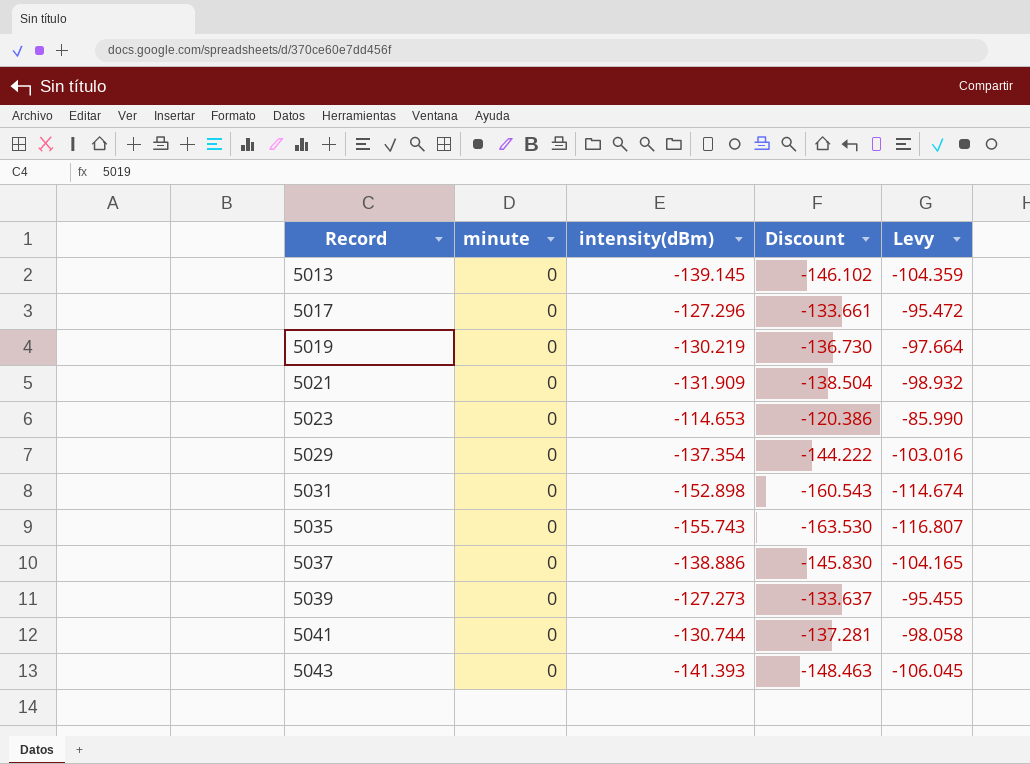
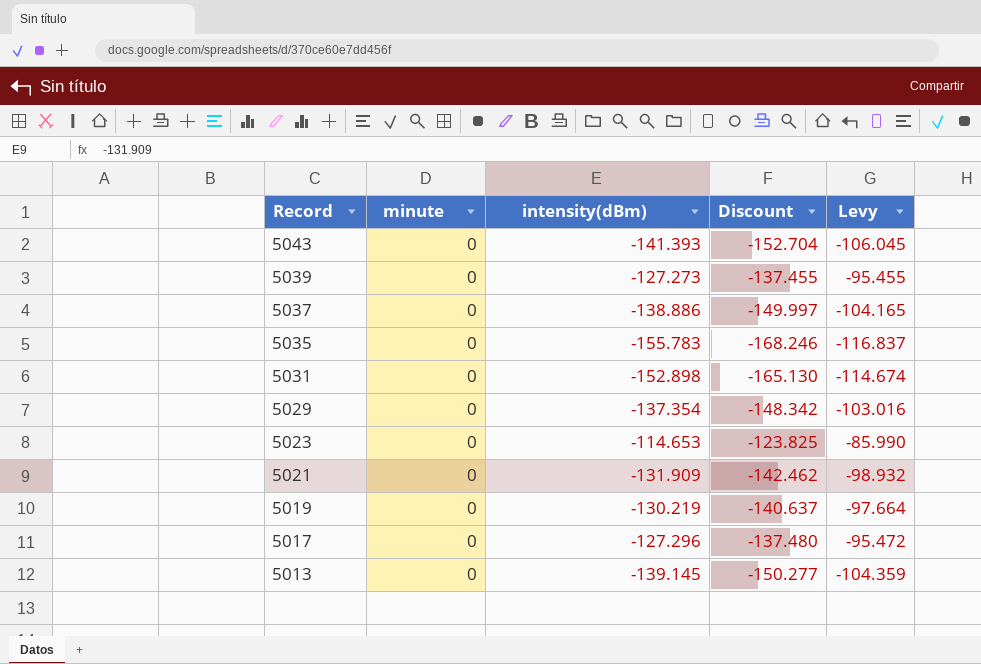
row order: Record ascending -> Record descending
column Discount | formula: [intensity(dBm)] * 1.05 -> [intensity(dBm)] * 1.08
row 5041: 0 | -130.744 | -137.281 | -98.058 -> none
5035 | intensity(dBm): -155.743 -> -155.783
5035 | Levy: -116.807 -> -116.837

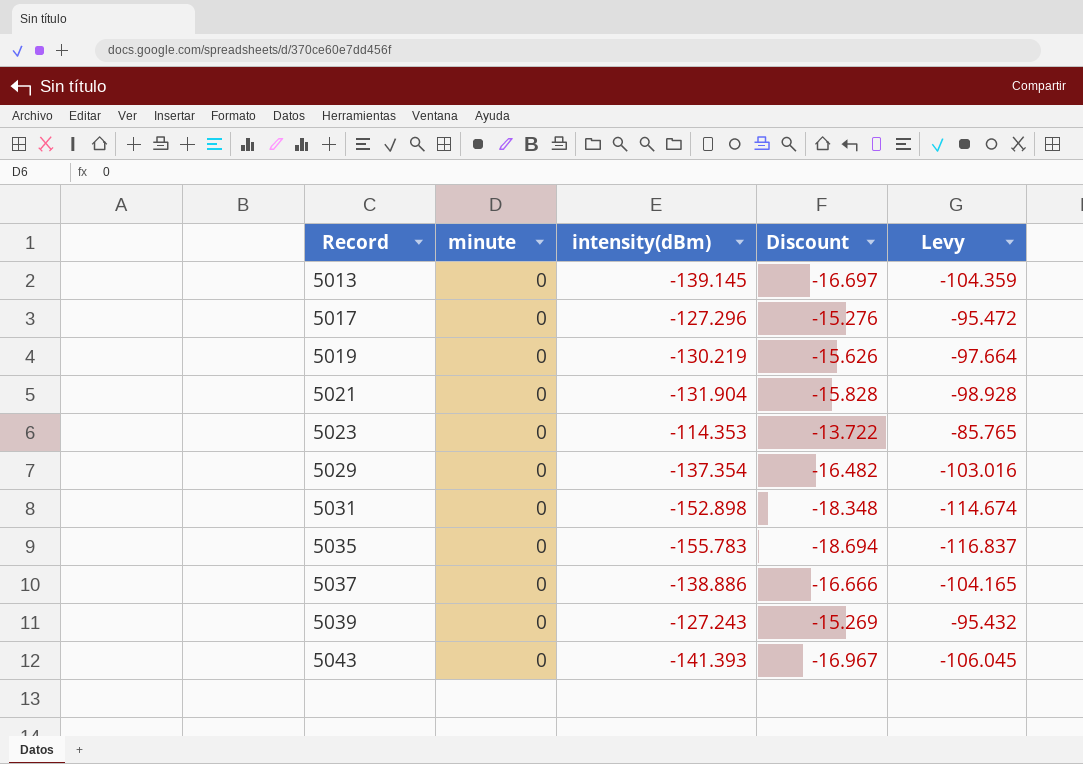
row order: Record descending -> Record ascending
column Discount | formula: [intensity(dBm)] * 1.08 -> [intensity(dBm)] * 0.12
5021 | intensity(dBm): -131.909 -> -131.904
5021 | Levy: -98.932 -> -98.928
5023 | intensity(dBm): -114.653 -> -114.353
5023 | Levy: -85.990 -> -85.765
5039 | intensity(dBm): -127.273 -> -127.243
5039 | Levy: -95.455 -> -95.432

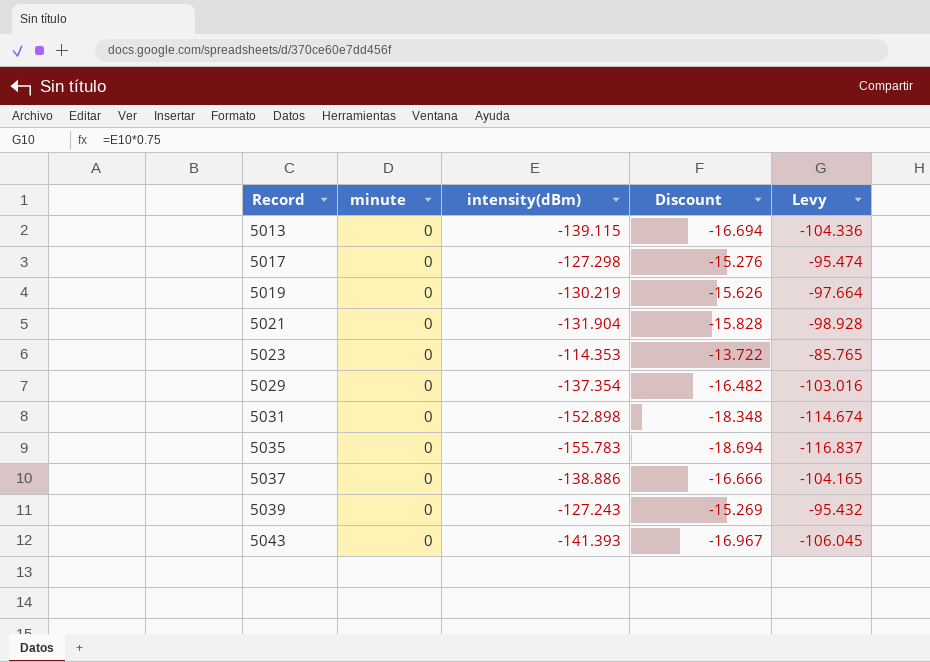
5013 | intensity(dBm): -139.145 -> -139.115
5013 | Discount: -16.697 -> -16.694
5013 | Levy: -104.359 -> -104.336
5017 | intensity(dBm): -127.296 -> -127.298
5017 | Levy: -95.472 -> -95.474

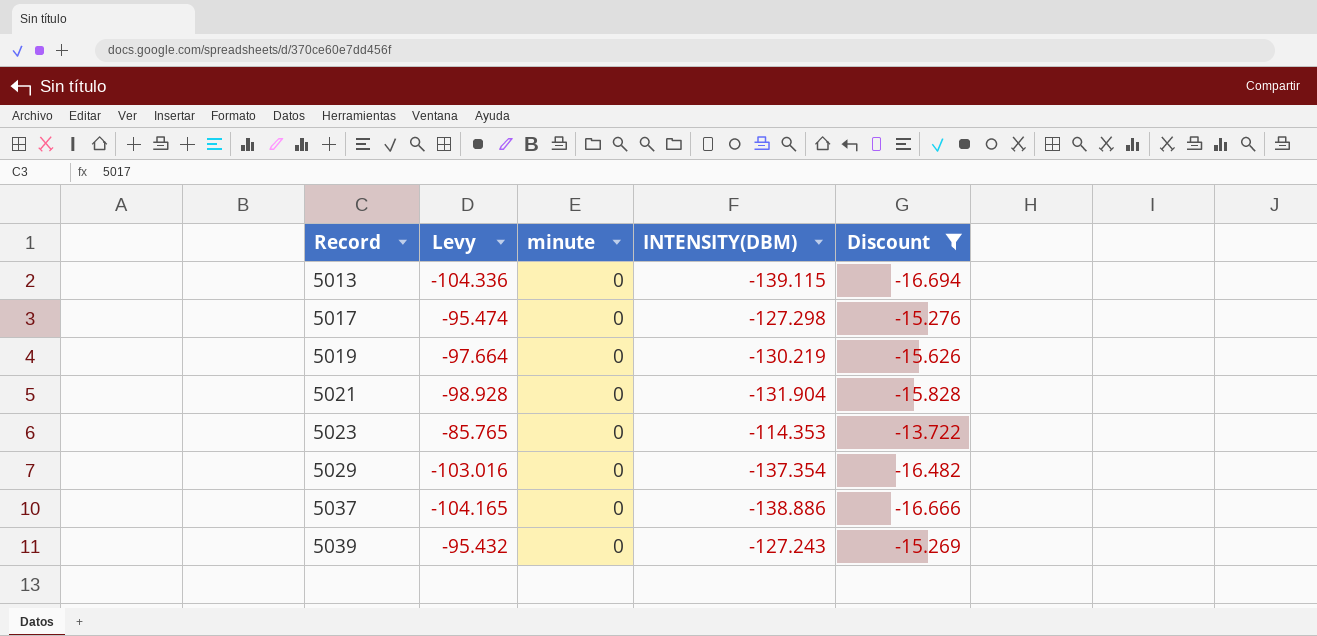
filter: none -> Discount >= -16.694
column Levy | position: 5 -> 2
column name: intensity(dBm) -> INTENSITY(DBM)

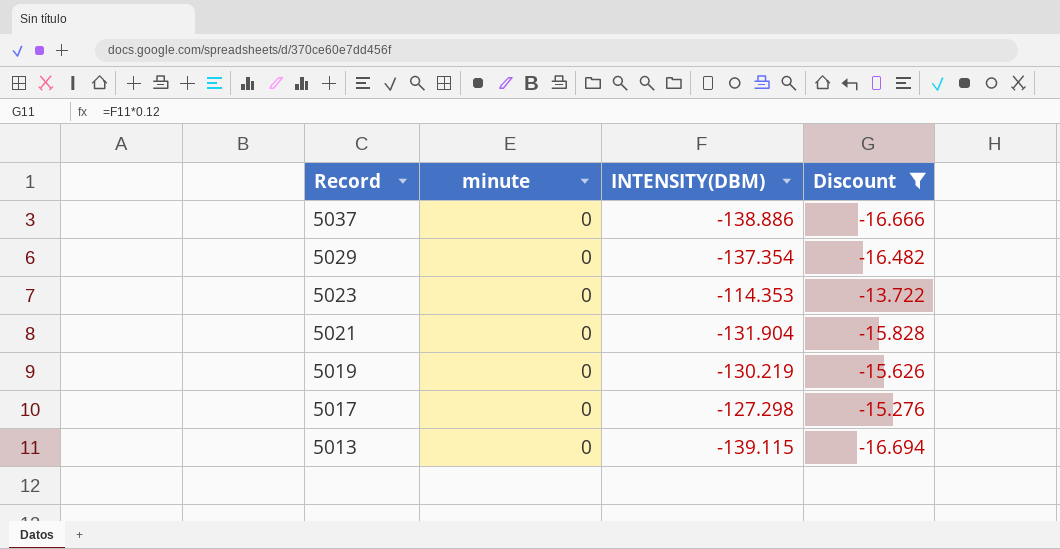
row order: Record ascending -> Record descending
column Levy | formula: [INTENSITY(DBM)] * 0.75 -> none
row 5039: -95.432 | 0 | -127.243 | -15.269 -> none

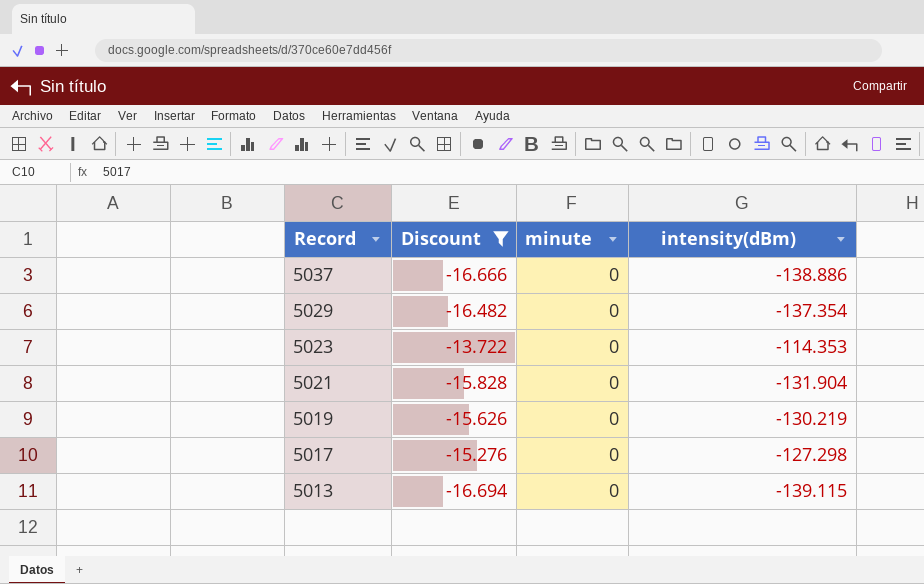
column Discount | position: 4 -> 2
column name: INTENSITY(DBM) -> intensity(dBm)

